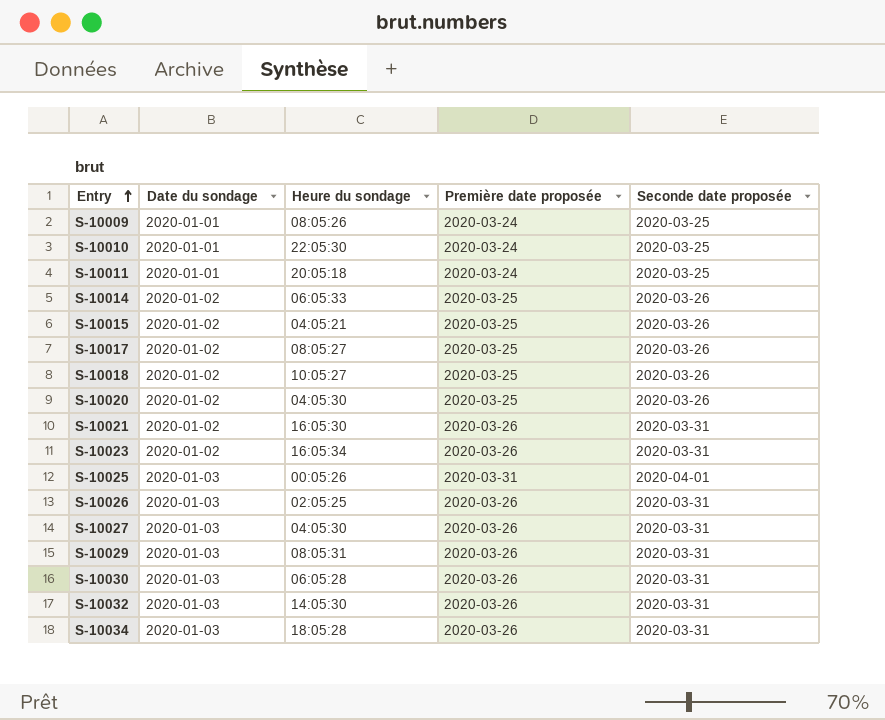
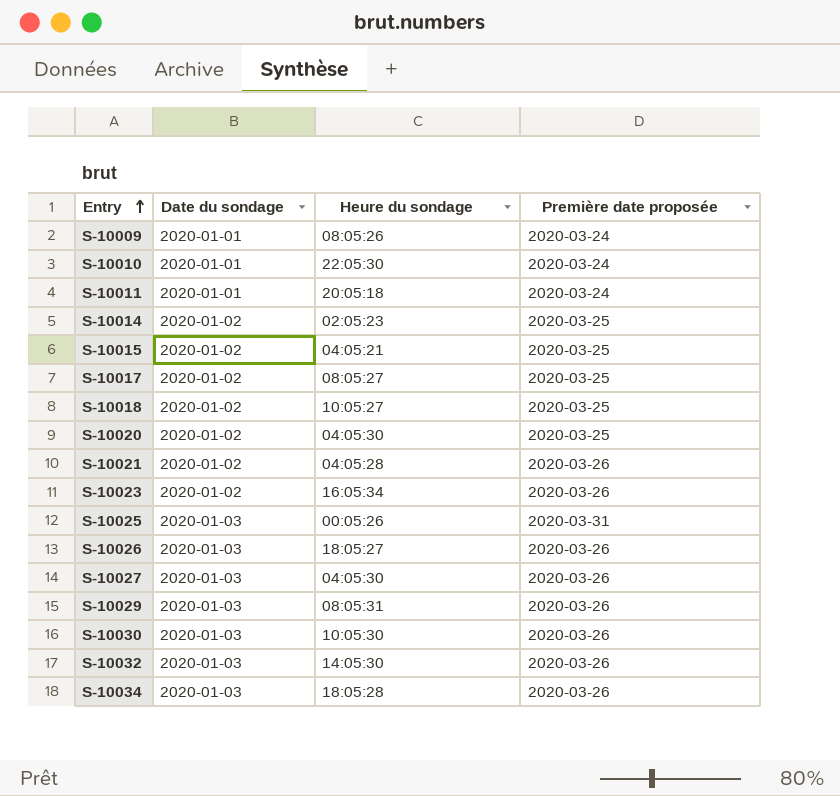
column Seconde date proposée | position: 5 -> none
S-10014 | Heure du sondage: 06:05:33 -> 02:05:23
S-10021 | Heure du sondage: 16:05:30 -> 04:05:28
S-10026 | Heure du sondage: 02:05:25 -> 18:05:27
S-10030 | Heure du sondage: 06:05:28 -> 10:05:30

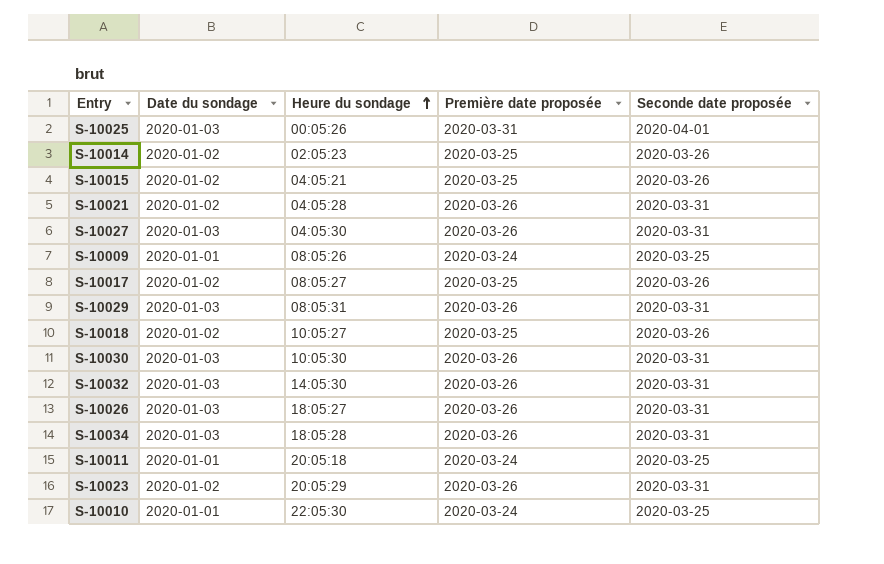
row order: Entry ascending -> Heure du sondage ascending
column Seconde date proposée | position: none -> 5
row S-10020: 2020-01-02 | 04:05:30 | 2020-03-25 -> none
S-10023 | Heure du sondage: 16:05:34 -> 20:05:29

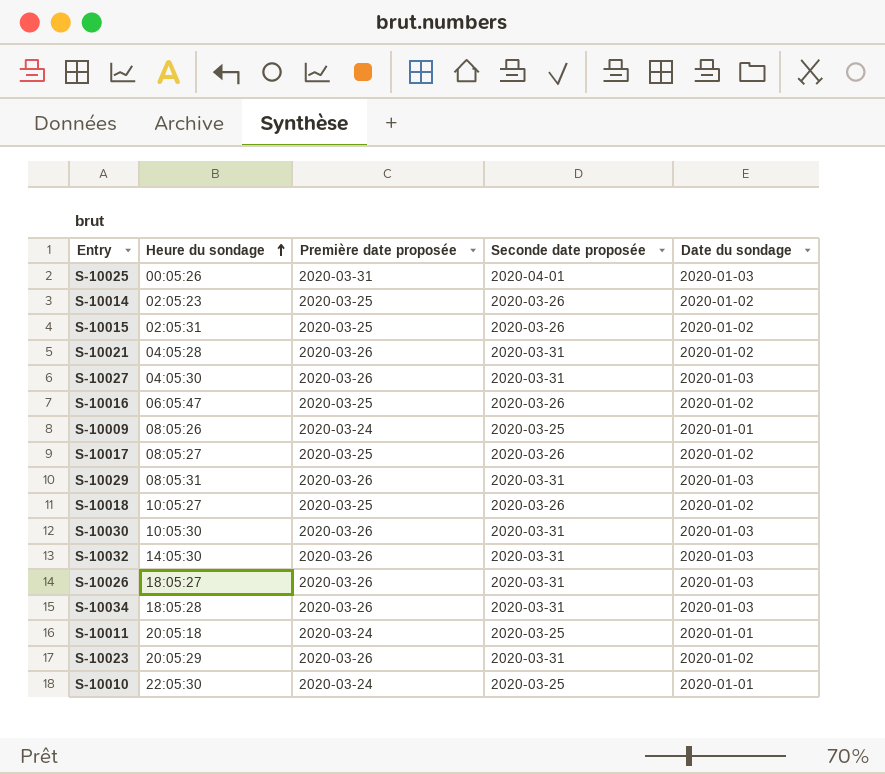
column Date du sondage | position: 2 -> 5
S-10015 | Heure du sondage: 04:05:21 -> 02:05:31
row S-10016: none -> 06:05:47 | 2020-03-25 | 2020-03-26 | 2020-01-02

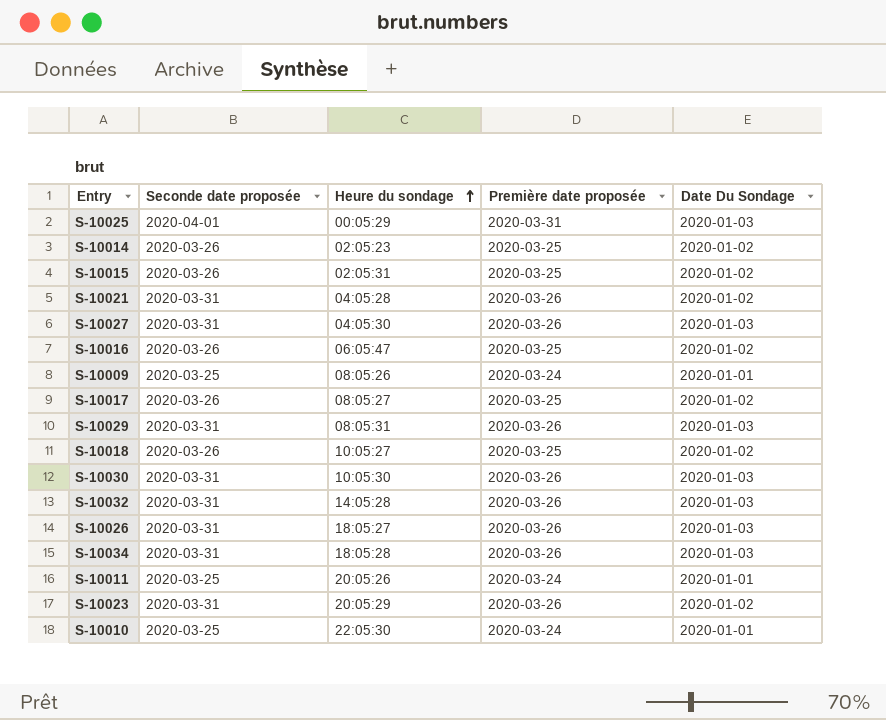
column Seconde date proposée | position: 4 -> 2
column name: Date du sondage -> Date Du Sondage
S-10025 | Heure du sondage: 00:05:26 -> 00:05:29
S-10032 | Heure du sondage: 14:05:30 -> 14:05:28
S-10011 | Heure du sondage: 20:05:18 -> 20:05:26

